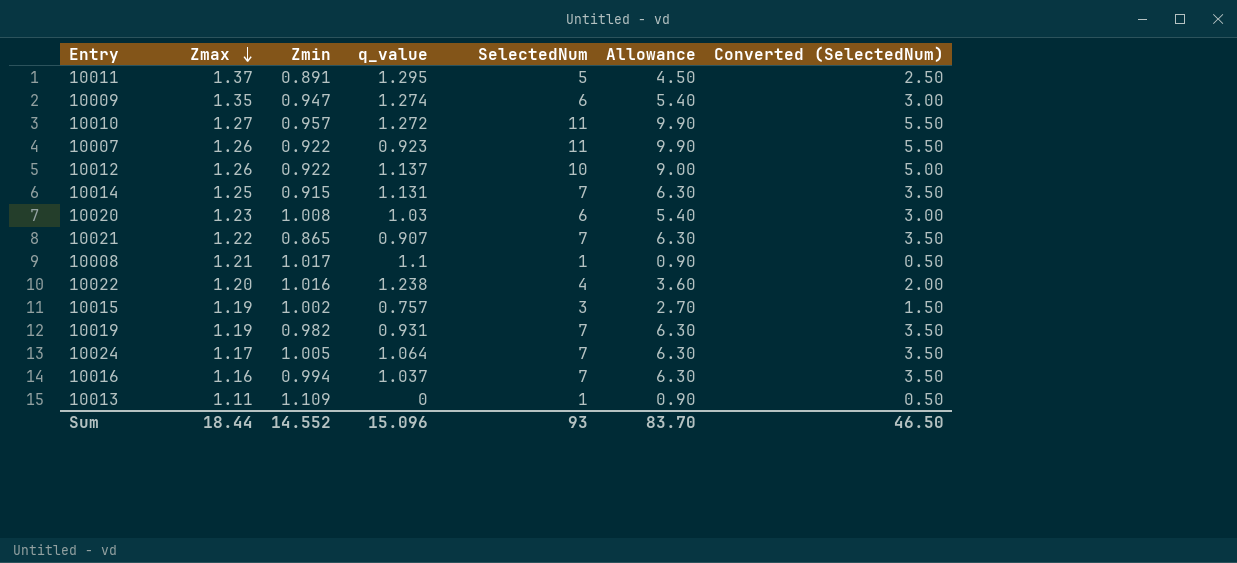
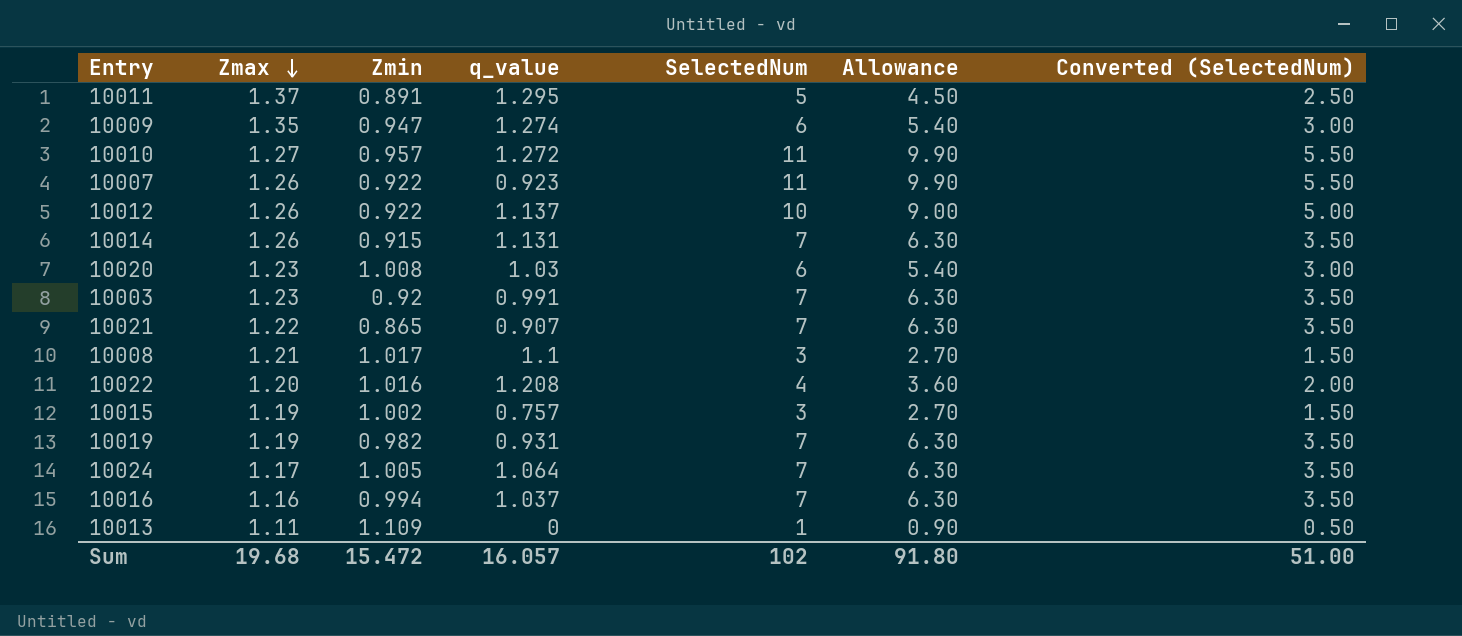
10014 | Zmax: 1.25 -> 1.26
row 10003: none -> 1.23 | 0.92 | 0.991 | 7 | 6.30 | 3.50
10008 | SelectedNum: 1 -> 3
10008 | Allowance: 0.90 -> 2.70
10008 | Converted (SelectedNum): 0.50 -> 1.50
10022 | q_value: 1.238 -> 1.208
Sum | Zmax: 18.44 -> 19.68
Sum | Zmin: 14.552 -> 15.472
Sum | q_value: 15.096 -> 16.057
Sum | SelectedNum: 93 -> 102
Sum | Allowance: 83.70 -> 91.80
Sum | Converted (SelectedNum): 46.50 -> 51.00

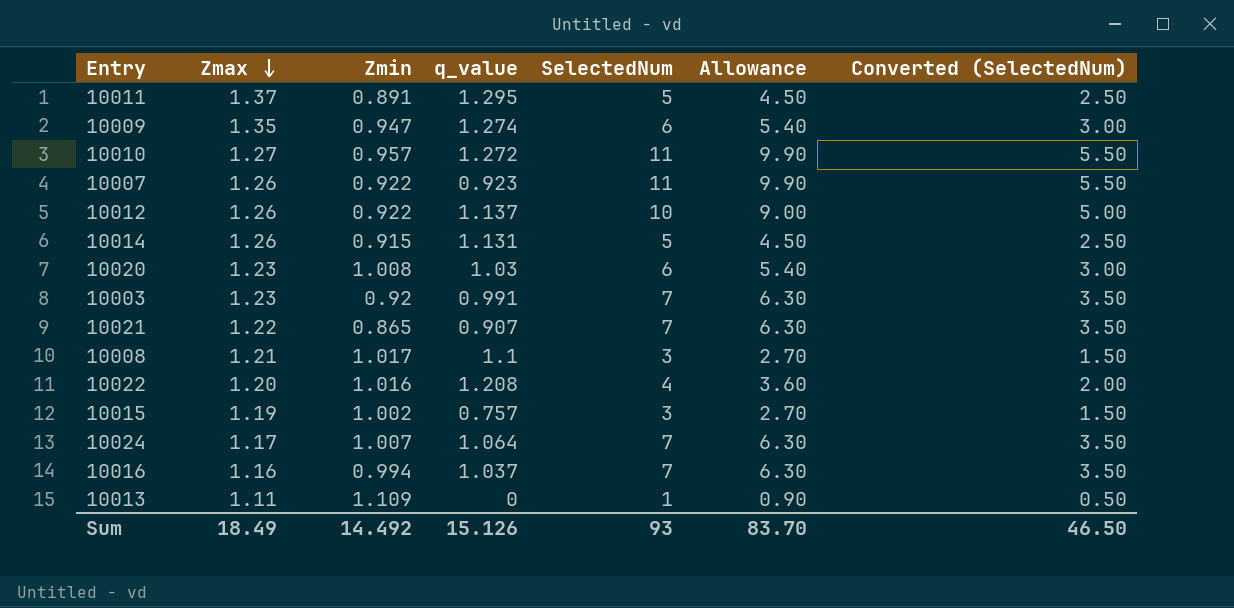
row 10019: 1.19 | 0.982 | 0.931 | 7 | 6.30 | 3.50 -> none
10014 | SelectedNum: 7 -> 5
10014 | Allowance: 6.30 -> 4.50
10014 | Converted (SelectedNum): 3.50 -> 2.50
10024 | Zmin: 1.005 -> 1.007
Sum | Zmax: 19.68 -> 18.49
Sum | Zmin: 15.472 -> 14.492
Sum | q_value: 16.057 -> 15.126
Sum | SelectedNum: 102 -> 93
Sum | Allowance: 91.80 -> 83.70
Sum | Converted (SelectedNum): 51.00 -> 46.50

